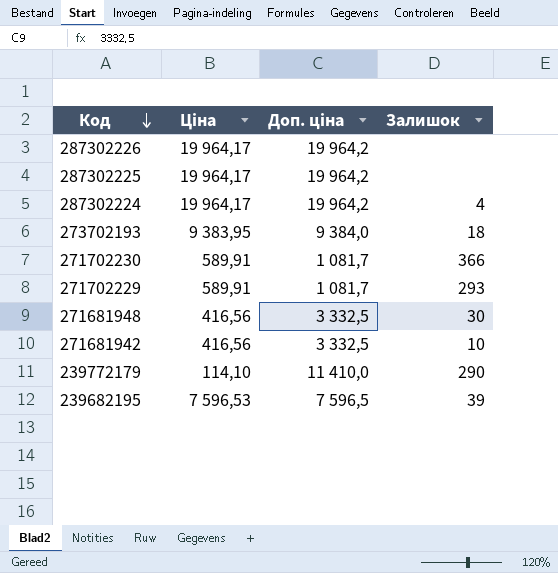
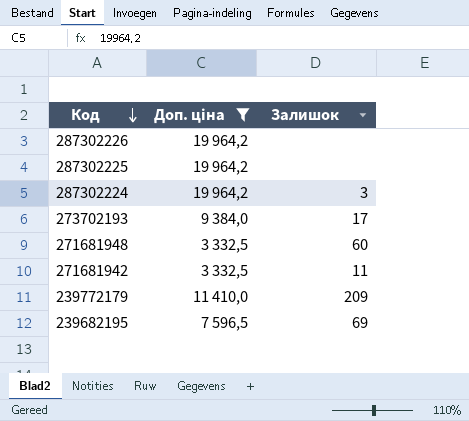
filter: none -> Доп. ціна != 1 081,7
column Ціна | position: 2 -> none
287302224 | Залишок: 4 -> 3
273702193 | Залишок: 18 -> 17
271681948 | Залишок: 30 -> 60
271681942 | Залишок: 10 -> 11
239772179 | Залишок: 290 -> 209
239682195 | Залишок: 39 -> 69

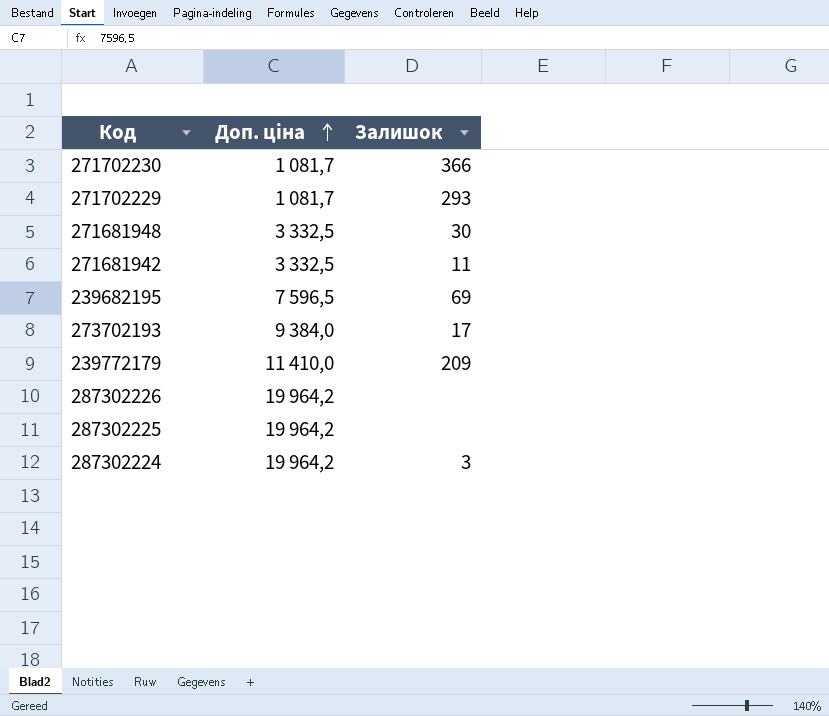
filter: Доп. ціна != 1 081,7 -> none
row order: Код descending -> Доп. ціна ascending
271681948 | Залишок: 60 -> 30

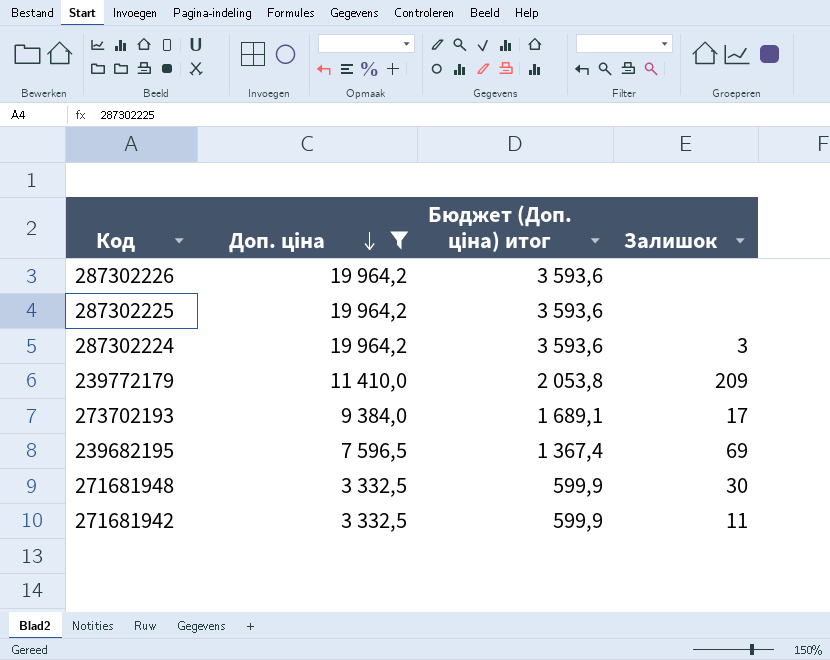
filter: none -> Доп. ціна != 1 081,7
row order: Доп. ціна ascending -> Доп. ціна descending
column Бюджет (Доп. ціна) итог | formula: none -> [Доп. ціна] * 0,18

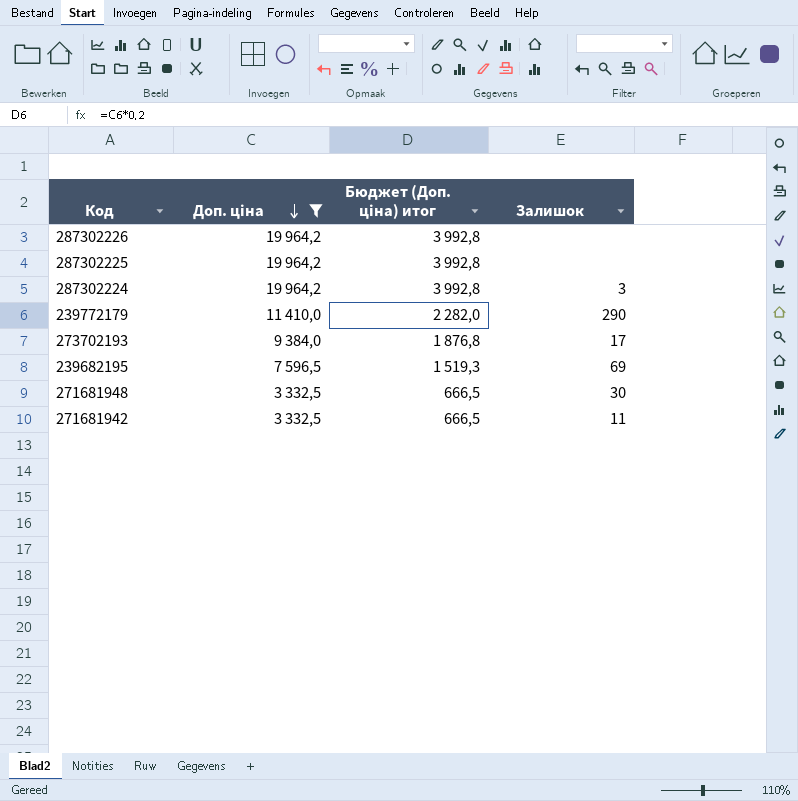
column Бюджет (Доп. ціна) итог | formula: [Доп. ціна] * 0,18 -> [Доп. ціна] * 0,2
239772179 | Залишок: 209 -> 290

